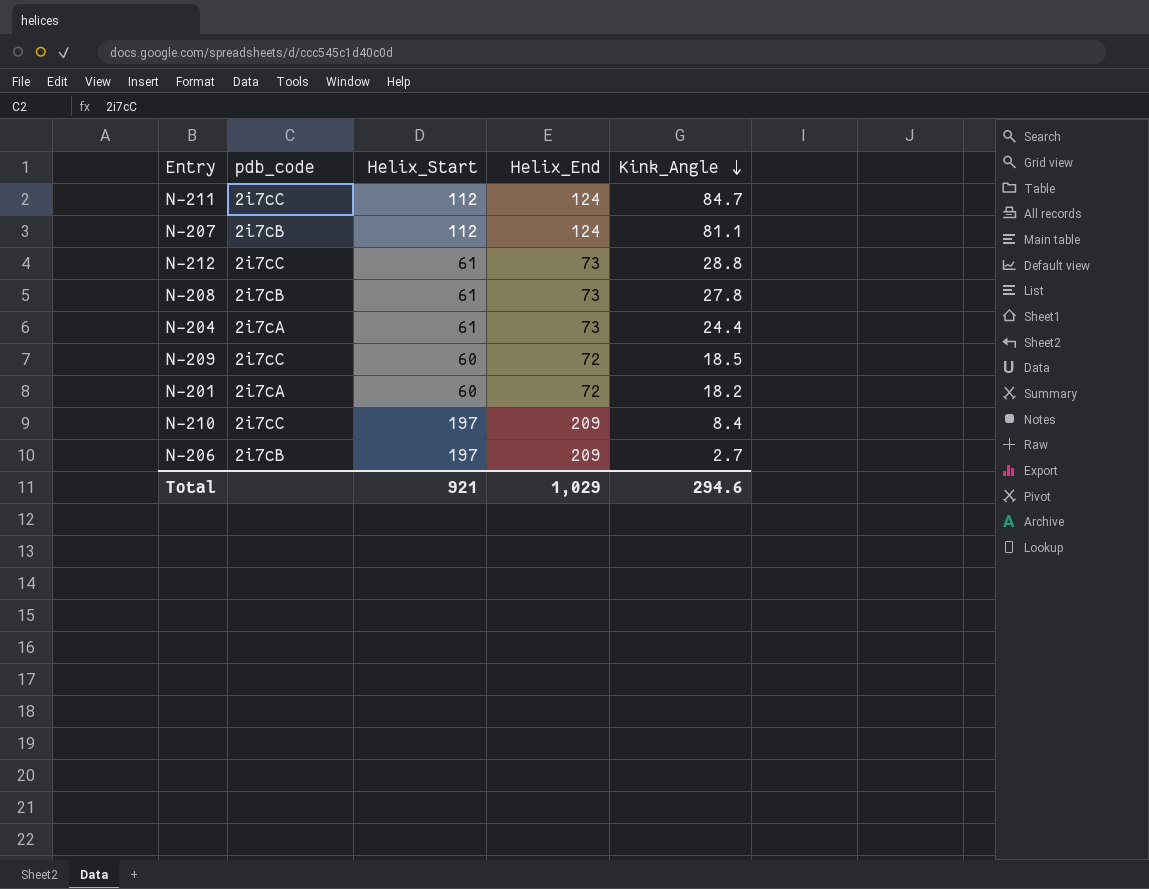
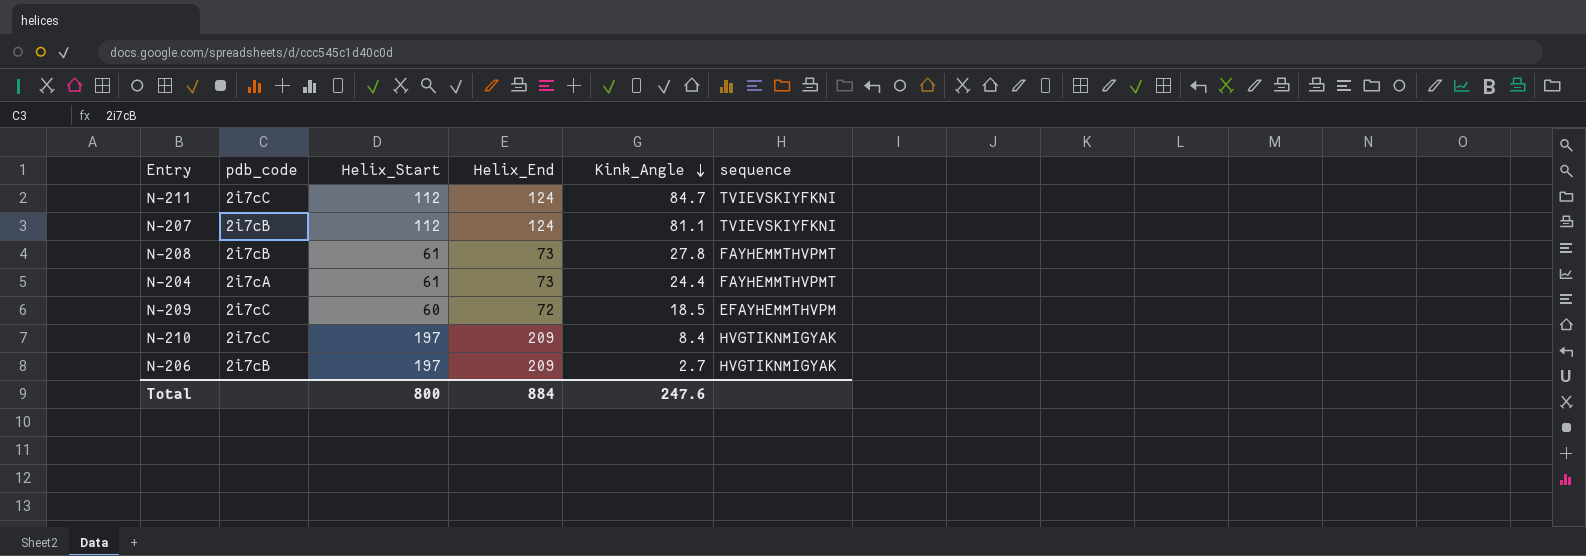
column sequence | position: none -> 6
row N-212: 2i7cC | 61 | 73 | 28.8 -> none
row N-201: 2i7cA | 60 | 72 | 18.2 -> none
Total | Helix_Start: 921 -> 800
Total | Helix_End: 1,029 -> 884
Total | Kink_Angle: 294.6 -> 247.6

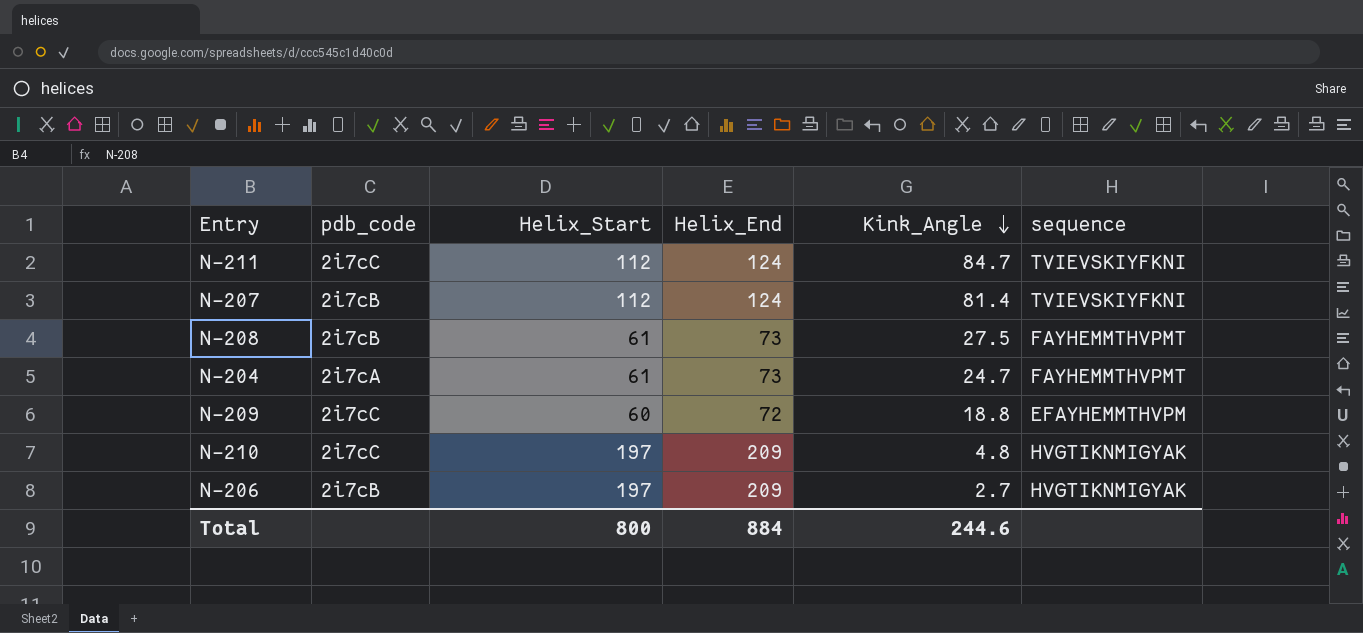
N-207 | Kink_Angle: 81.1 -> 81.4
N-208 | Kink_Angle: 27.8 -> 27.5
N-204 | Kink_Angle: 24.4 -> 24.7
N-209 | Kink_Angle: 18.5 -> 18.8
N-210 | Kink_Angle: 8.4 -> 4.8
Total | Kink_Angle: 247.6 -> 244.6

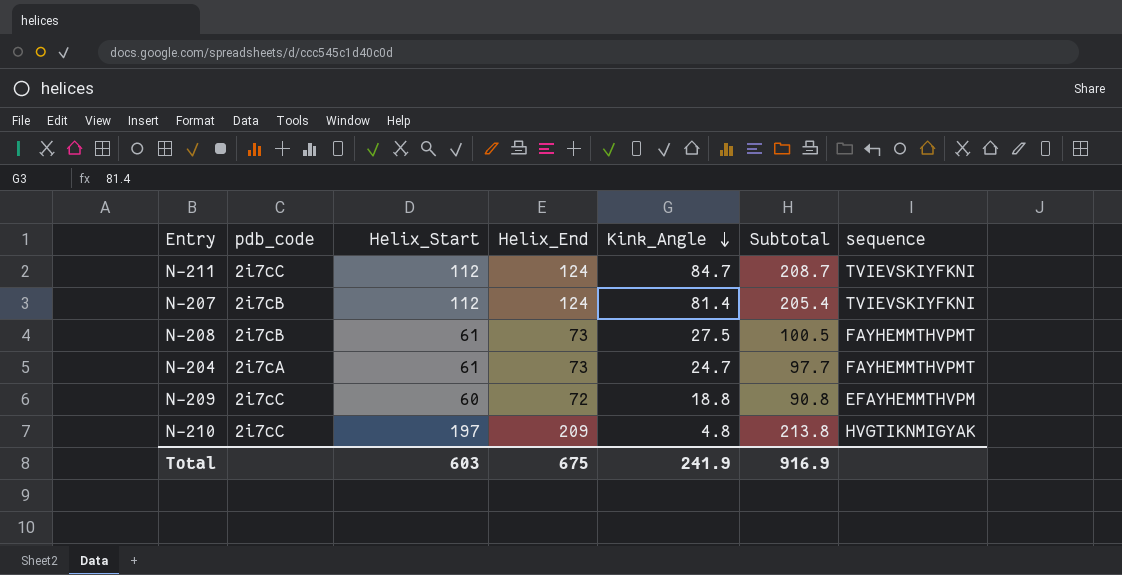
column Subtotal | formula: none -> [Helix_End] + [Kink_Angle]
row N-206: 2i7cB | 197 | 209 | 2.7 | HVGTIKNMIGYAK -> none
Total | Helix_Start: 800 -> 603
Total | Helix_End: 884 -> 675
Total | Kink_Angle: 244.6 -> 241.9

